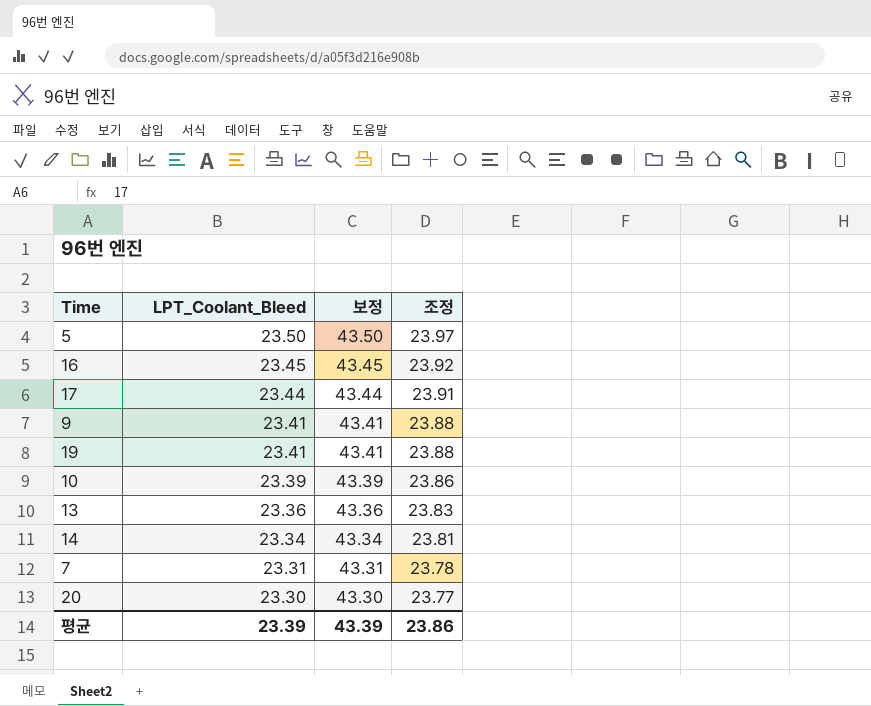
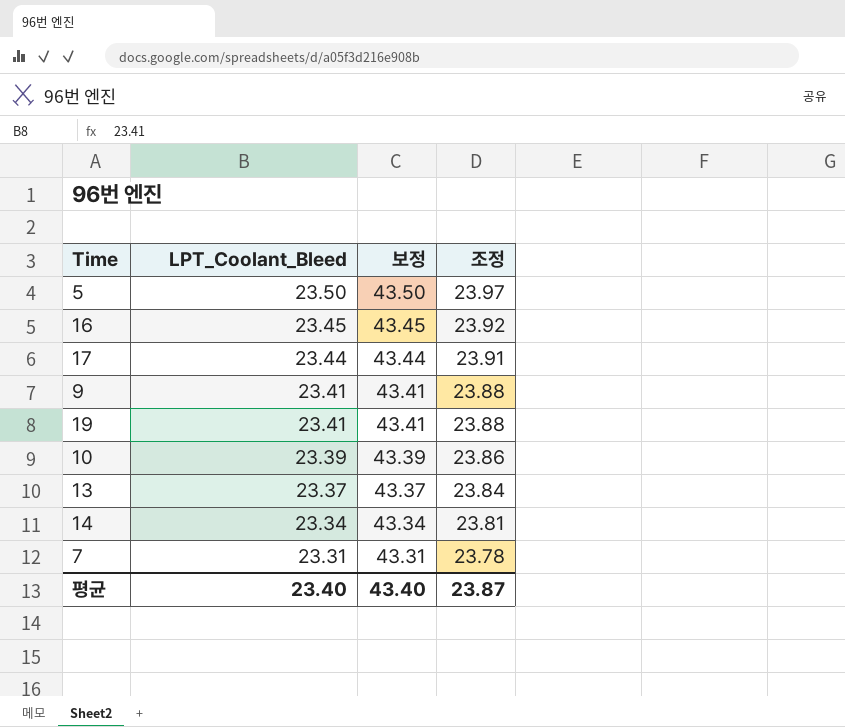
row 20: 23.30 | 43.30 | 23.77 -> none
13 | LPT_Coolant_Bleed: 23.36 -> 23.37
13 | 보정: 43.36 -> 43.37
13 | 조정: 23.83 -> 23.84
평균 | LPT_Coolant_Bleed: 23.39 -> 23.40
평균 | 보정: 43.39 -> 43.40
평균 | 조정: 23.86 -> 23.87

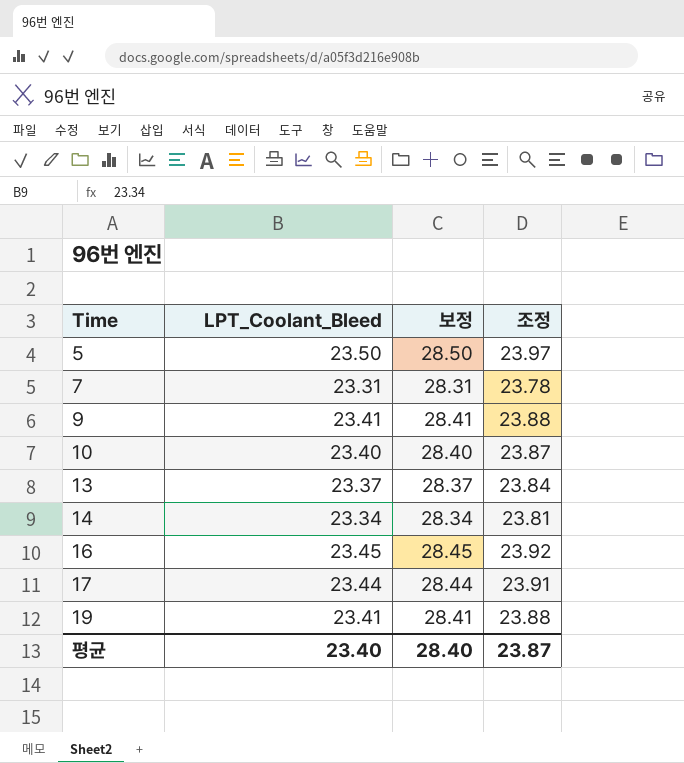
row order: LPT_Coolant_Bleed descending -> Time ascending
column 보정 | formula: [LPT_Coolant_Bleed] + 20 -> [LPT_Coolant_Bleed] + 5
10 | LPT_Coolant_Bleed: 23.39 -> 23.40
10 | 조정: 23.86 -> 23.87
평균 | 보정: 43.40 -> 28.40

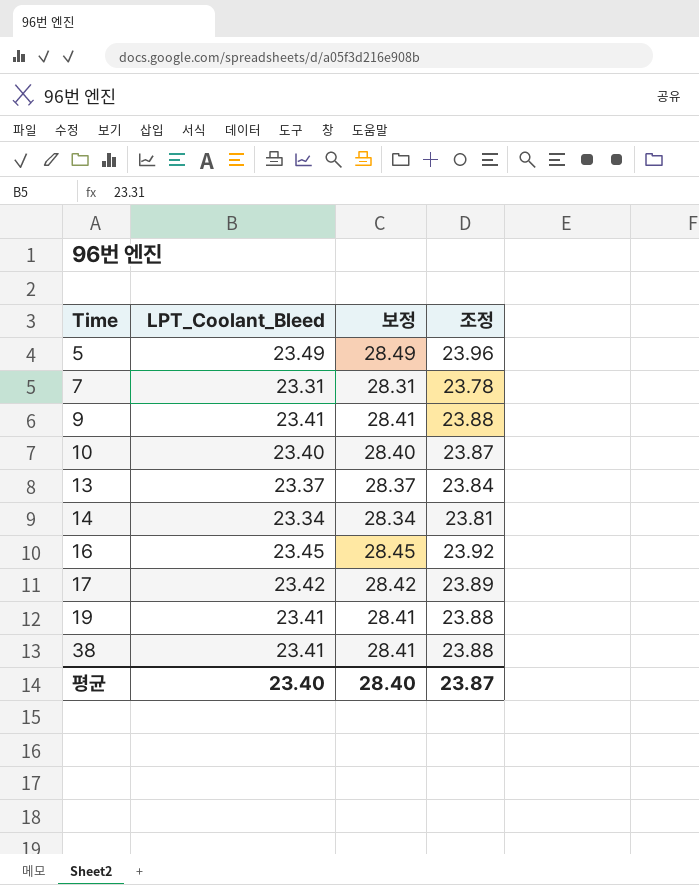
5 | LPT_Coolant_Bleed: 23.50 -> 23.49
5 | 보정: 28.50 -> 28.49
5 | 조정: 23.97 -> 23.96
17 | LPT_Coolant_Bleed: 23.44 -> 23.42
17 | 보정: 28.44 -> 28.42
17 | 조정: 23.91 -> 23.89
row 38: none -> 23.41 | 28.41 | 23.88

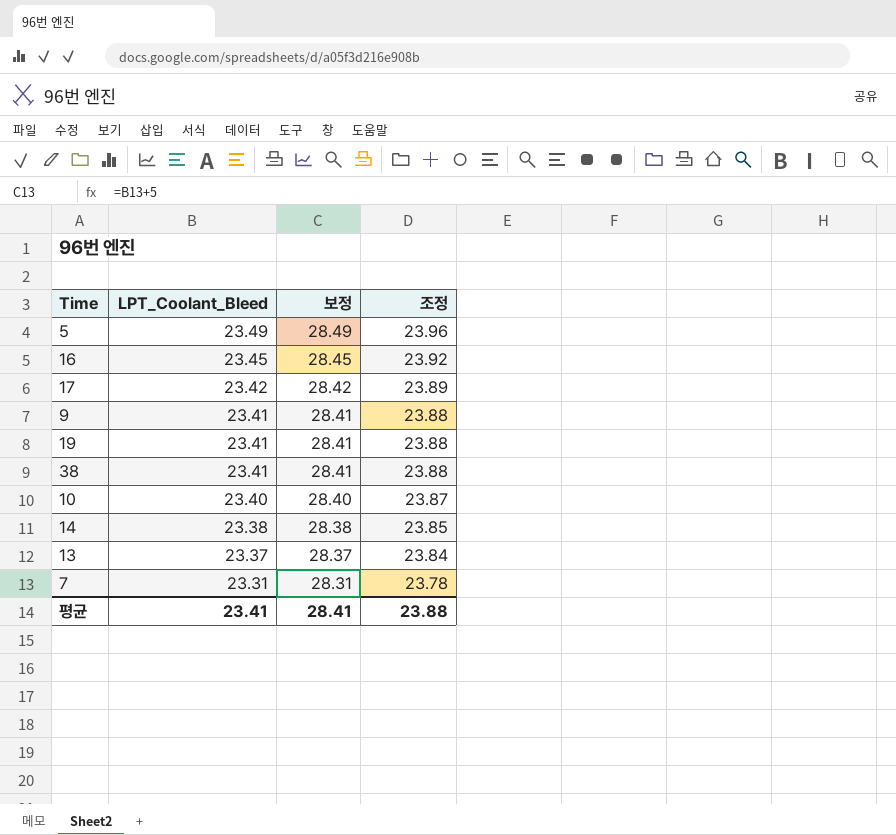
row order: Time ascending -> LPT_Coolant_Bleed descending
14 | LPT_Coolant_Bleed: 23.34 -> 23.38
14 | 보정: 28.34 -> 28.38
14 | 조정: 23.81 -> 23.85
평균 | LPT_Coolant_Bleed: 23.40 -> 23.41
평균 | 보정: 28.40 -> 28.41
평균 | 조정: 23.87 -> 23.88

